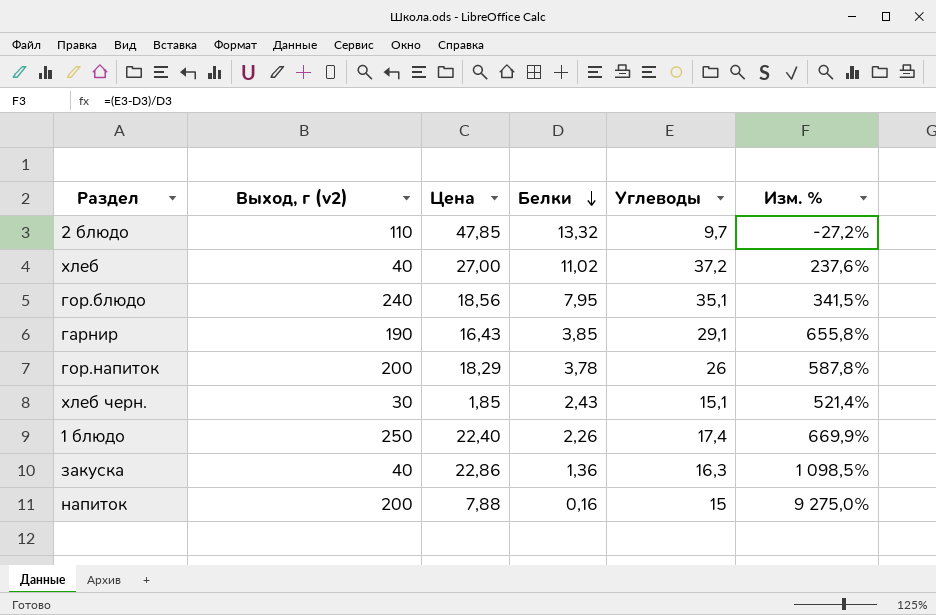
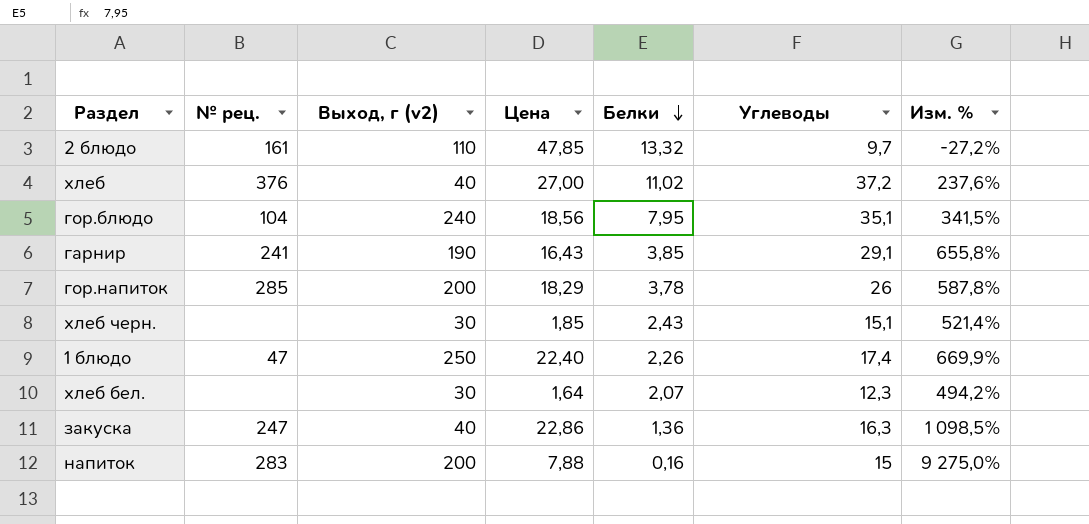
column № рец. | position: none -> 2
row хлеб бел.: none -> none | 30 | 1,64 | 2,07 | 12,3 | 494,2%

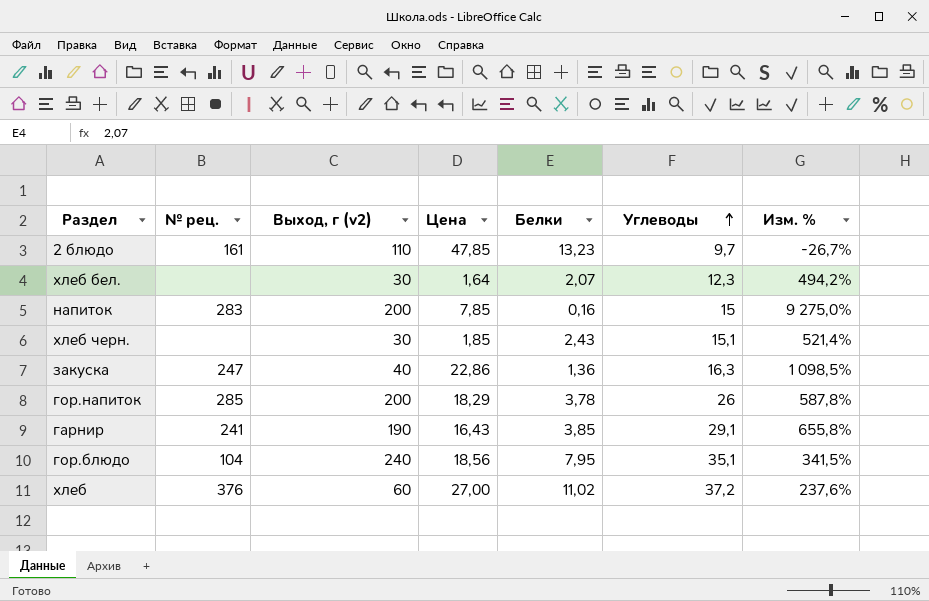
row order: Белки descending -> Углеводы ascending
row 1 блюдо: 47 | 250 | 22,40 | 2,26 | 17,4 | 669,9% -> none
2 блюдо | Белки: 13,32 -> 13,23
2 блюдо | Изм. %: -27,2% -> -26,7%
напиток | Цена: 7,88 -> 7,85
хлеб | Выход, г (v2): 40 -> 60

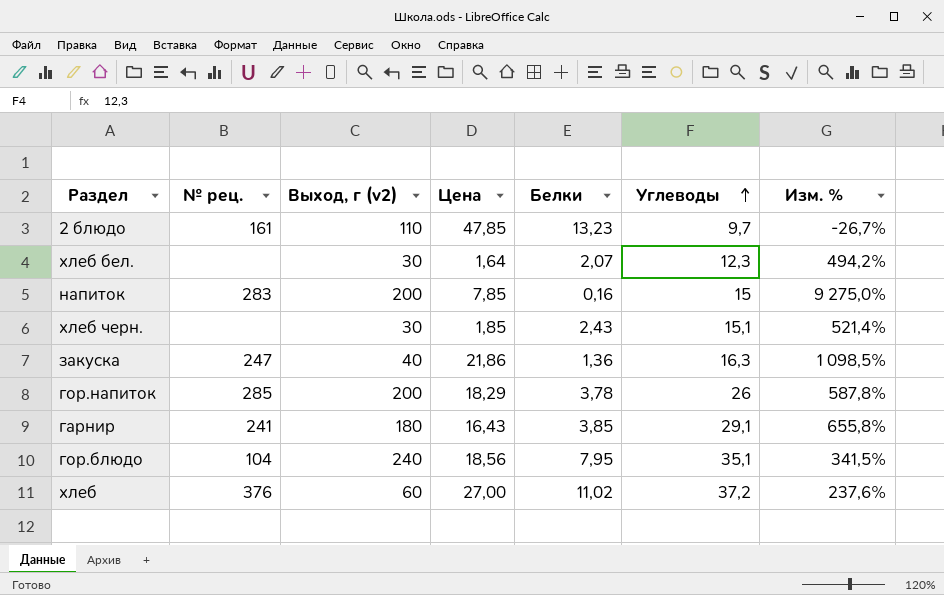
закуска | Цена: 22,86 -> 21,86
гарнир | Выход, г (v2): 190 -> 180

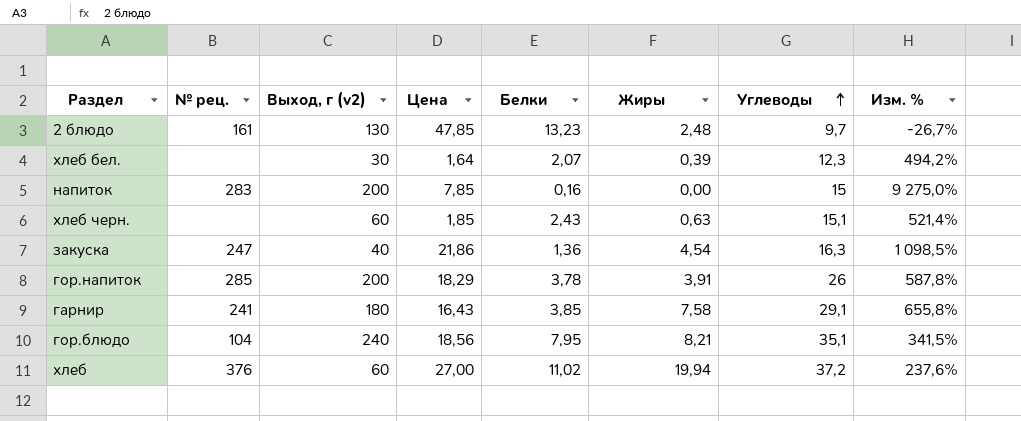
column Жиры | position: none -> 6
2 блюдо | Выход, г (v2): 110 -> 130
хлеб черн. | Выход, г (v2): 30 -> 60

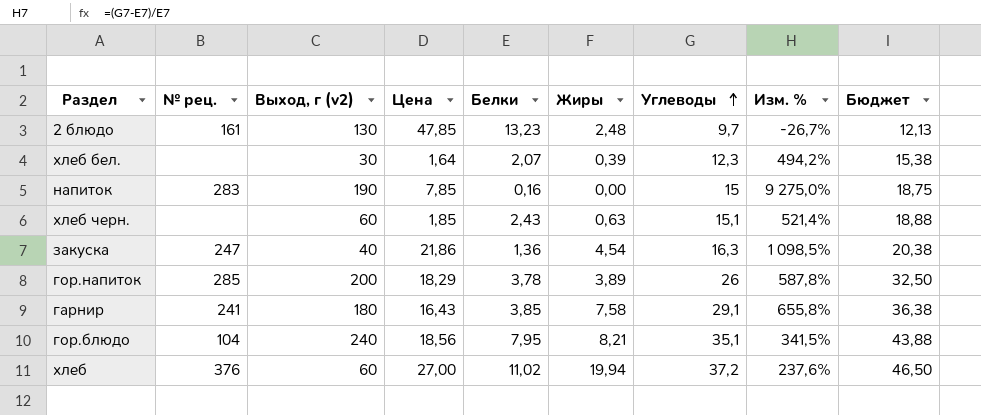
column Бюджет | formula: none -> [Углеводы] * 1,25
напиток | Выход, г (v2): 200 -> 190
гор.напиток | Жиры: 3,91 -> 3,89

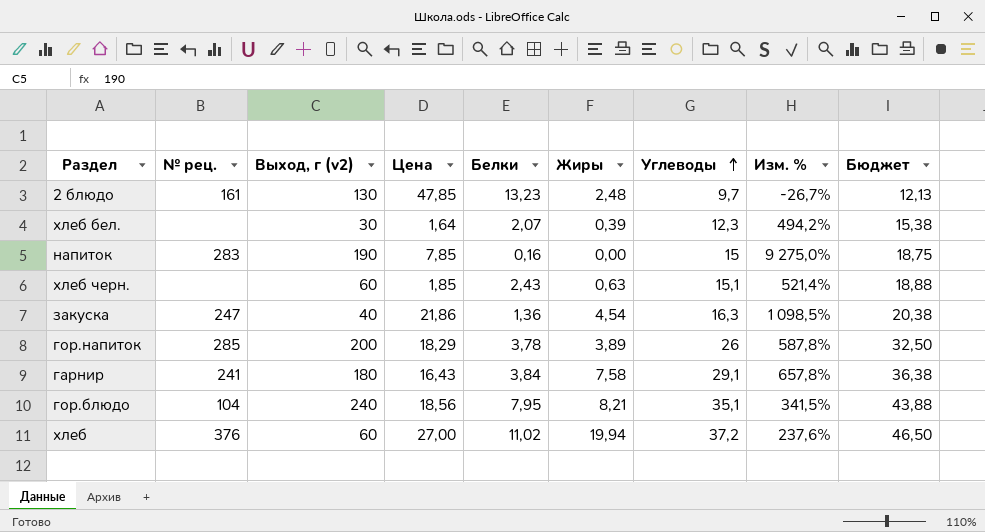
гарнир | Белки: 3,85 -> 3,84
гарнир | Изм. %: 655,8% -> 657,8%

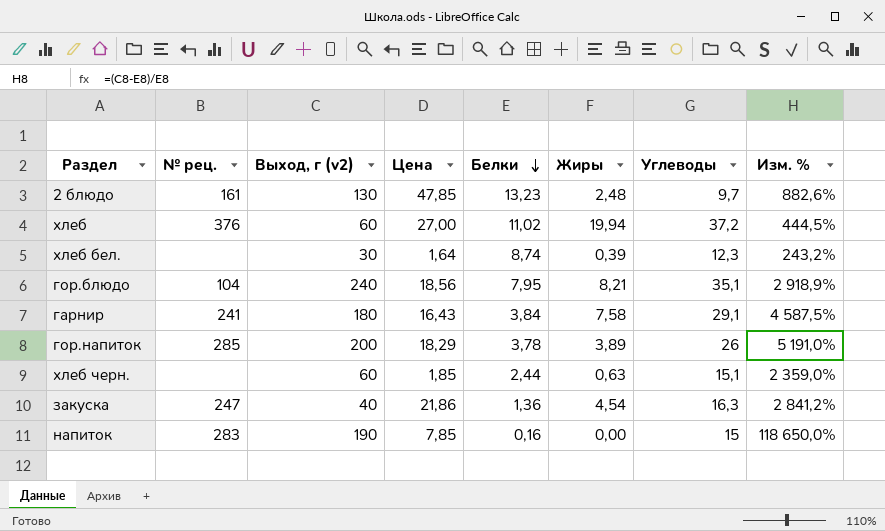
row order: Углеводы ascending -> Белки descending
column Бюджет | formula: [Углеводы] * 1,25 -> none
column Изм. % | formula: ([Углеводы] - [Белки]) / [Белки] -> ([Выход, г (v2)] - [Белки]) / [Белки]
хлеб бел. | Белки: 2,07 -> 8,74
хлеб черн. | Белки: 2,43 -> 2,44

